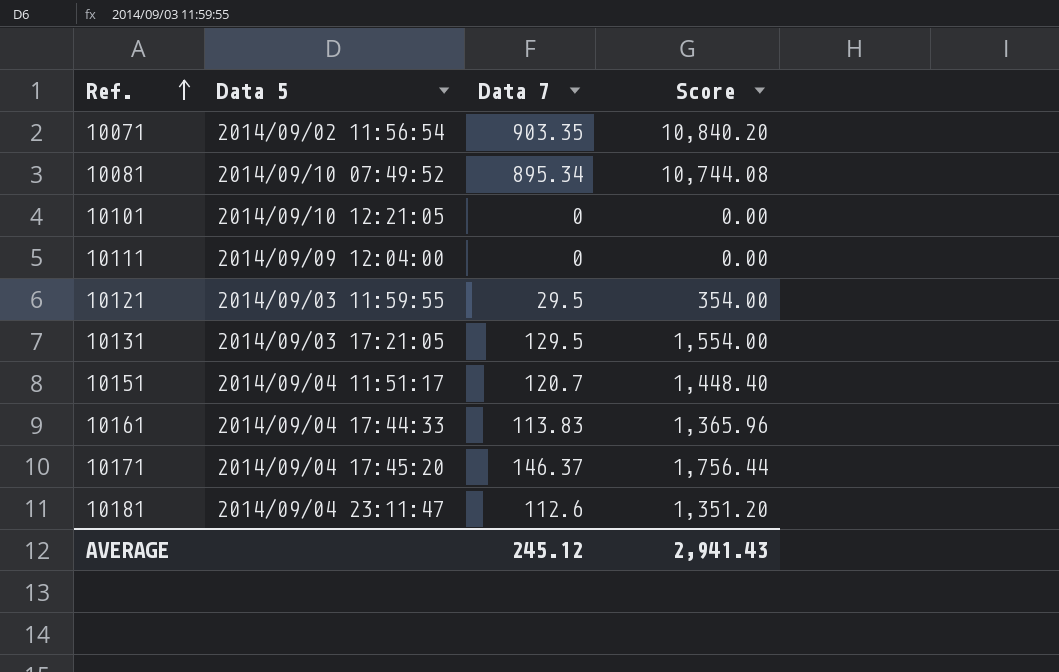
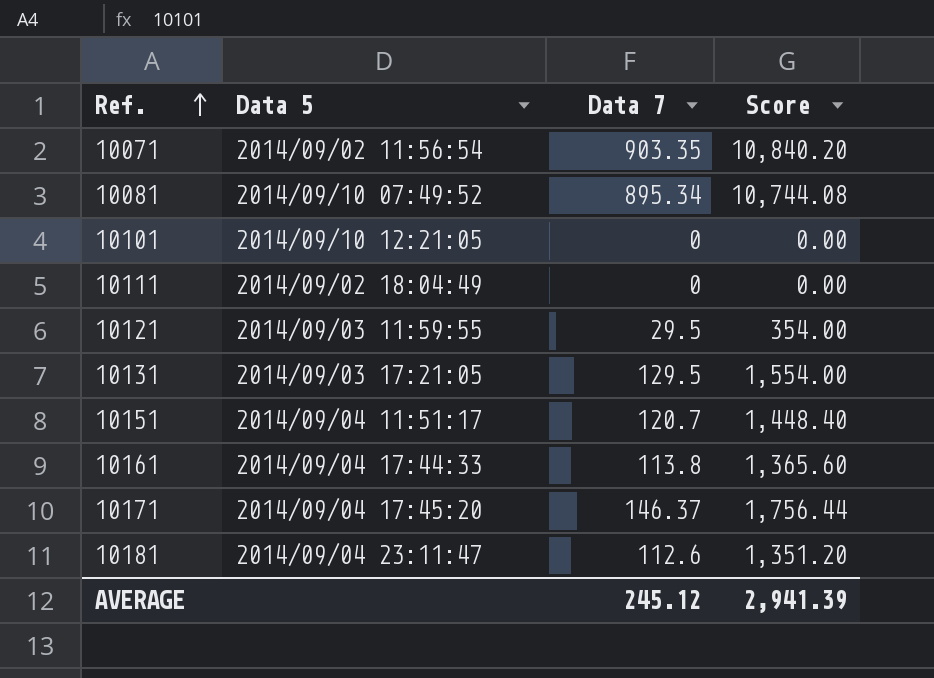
10111 | Data 5: 2014/09/09 12:04:00 -> 2014/09/02 18:04:49
10161 | Data 7: 113.83 -> 113.8
10161 | Score: 1,365.96 -> 1,365.60
AVERAGE | Score: 2,941.43 -> 2,941.39

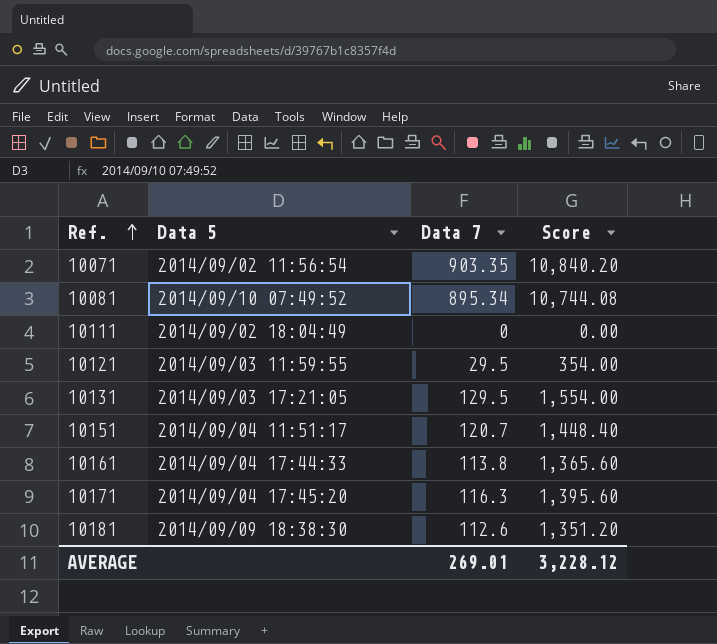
row 10101: 2014/09/10 12:21:05 | 0 | 0.00 -> none
10171 | Data 7: 146.37 -> 116.3
10171 | Score: 1,756.44 -> 1,395.60
10181 | Data 5: 2014/09/04 23:11:47 -> 2014/09/09 18:38:30
AVERAGE | Data 7: 245.12 -> 269.01
AVERAGE | Score: 2,941.39 -> 3,228.12

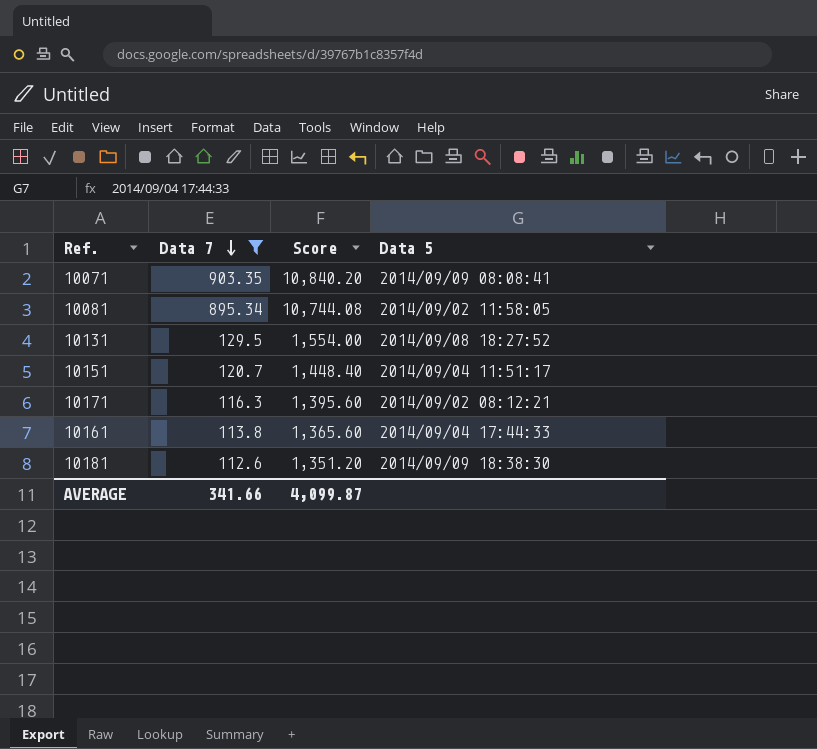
filter: none -> Data 7 >= 112.6
row order: Ref. ascending -> Data 7 descending
column Data 5 | position: 2 -> 4
10071 | Data 5: 2014/09/02 11:56:54 -> 2014/09/09 08:08:41
10081 | Data 5: 2014/09/10 07:49:52 -> 2014/09/02 11:58:05
10131 | Data 5: 2014/09/03 17:21:05 -> 2014/09/08 18:27:52
10171 | Data 5: 2014/09/04 17:45:20 -> 2014/09/02 08:12:21
AVERAGE | Data 7: 269.01 -> 341.66
AVERAGE | Score: 3,228.12 -> 4,099.87

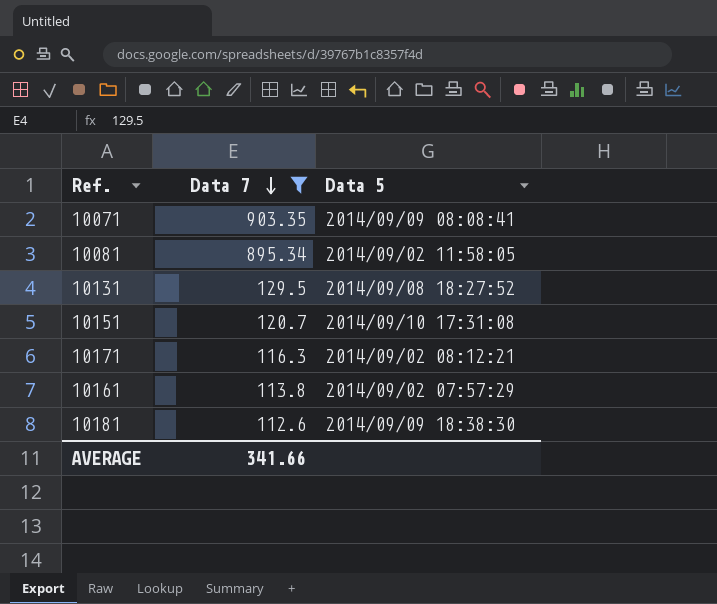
column Score | formula: [Data 7] * 12 -> none
10151 | Data 5: 2014/09/04 11:51:17 -> 2014/09/10 17:31:08
10161 | Data 5: 2014/09/04 17:44:33 -> 2014/09/02 07:57:29

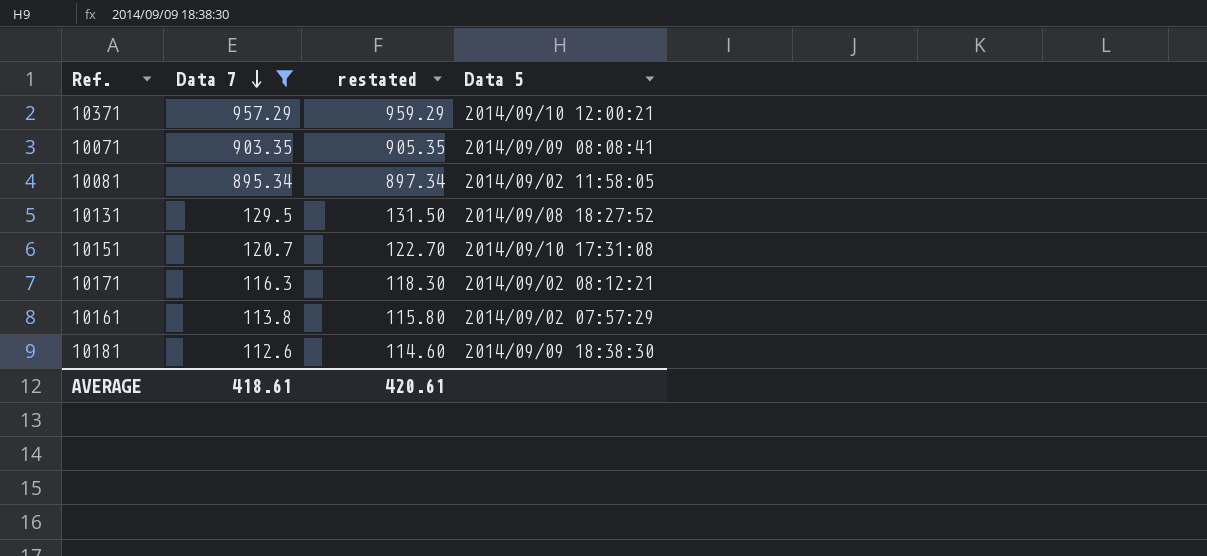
column restated | formula: none -> [Data 7] + 2
row 10371: none -> 957.29 | 959.29 | 2014/09/10 12:00:21
AVERAGE | Data 7: 341.66 -> 418.61

